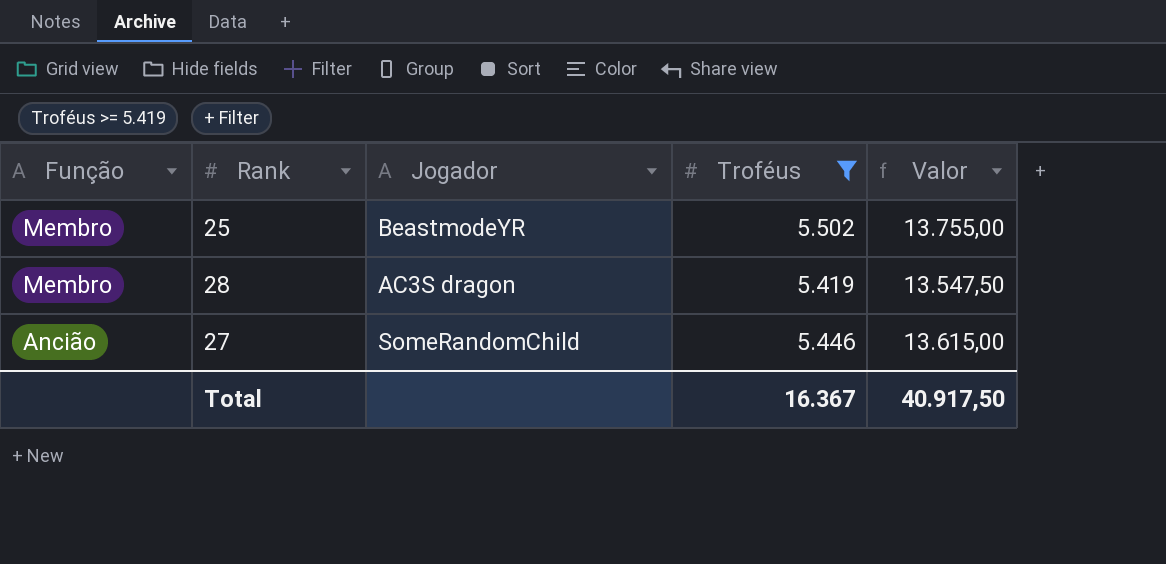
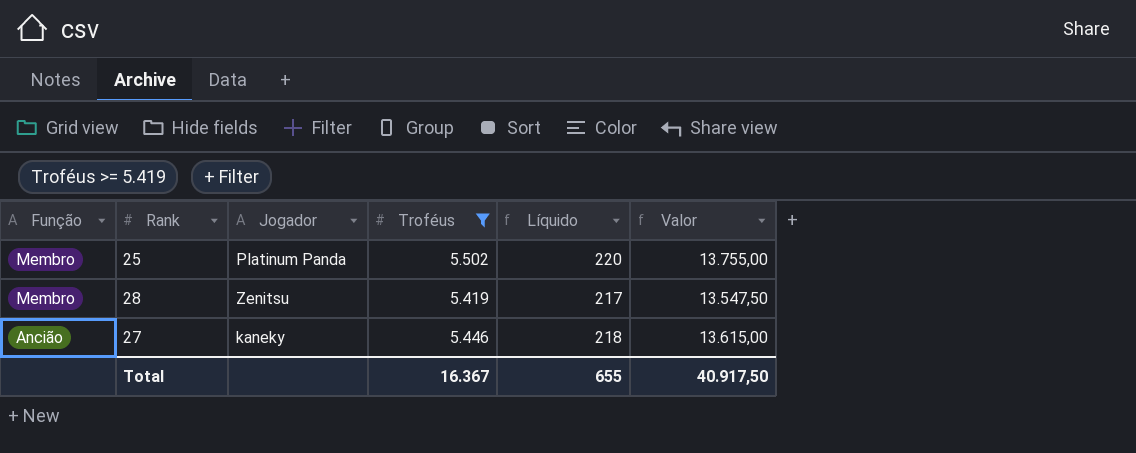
column Líquido | formula: none -> [Troféus] * 0,04
25 | Jogador: BeastmodeYR -> Platinum Panda
28 | Jogador: AC3S dragon -> Zenitsu
27 | Jogador: SomeRandomChild -> kaneky

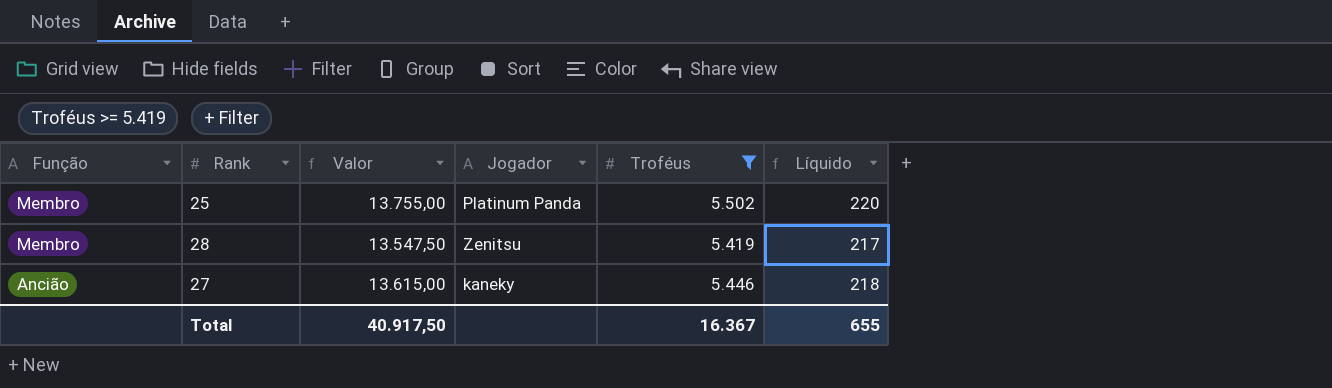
column Valor | position: 6 -> 3

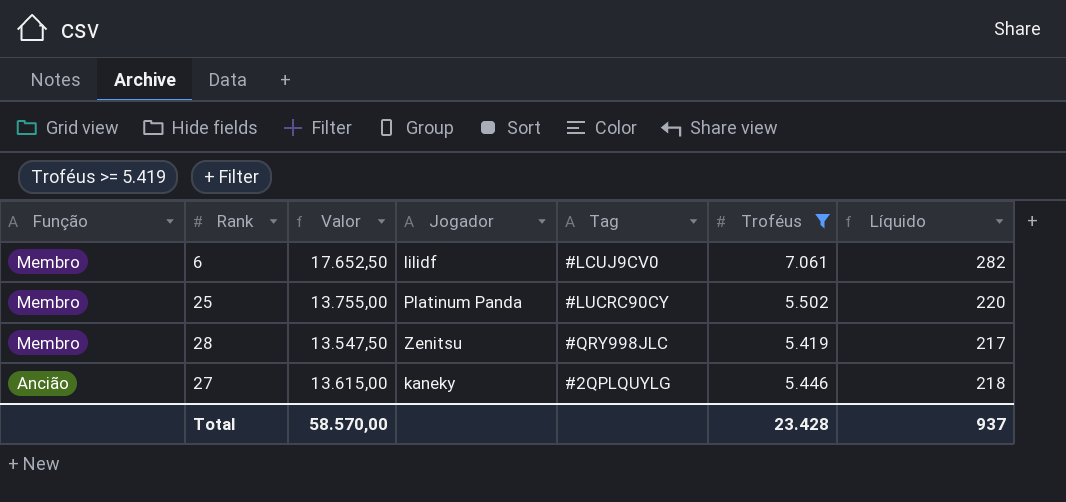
column Tag | position: none -> 5
row 6: none -> Membro | 17.652,50 | lilidf | #LCUJ9CV0 | 7.061 | 282
Total | Valor: 40.917,50 -> 58.570,00
Total | Troféus: 16.367 -> 23.428
Total | Líquido: 655 -> 937

